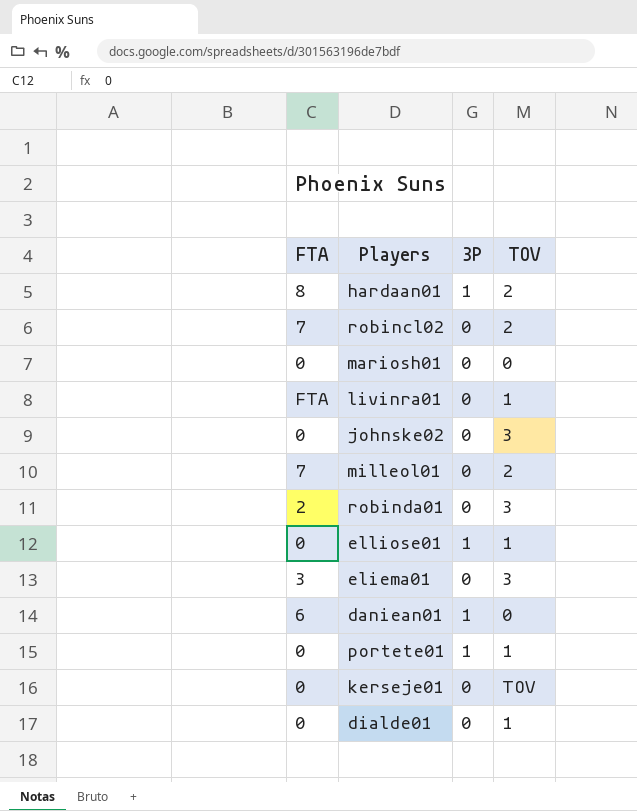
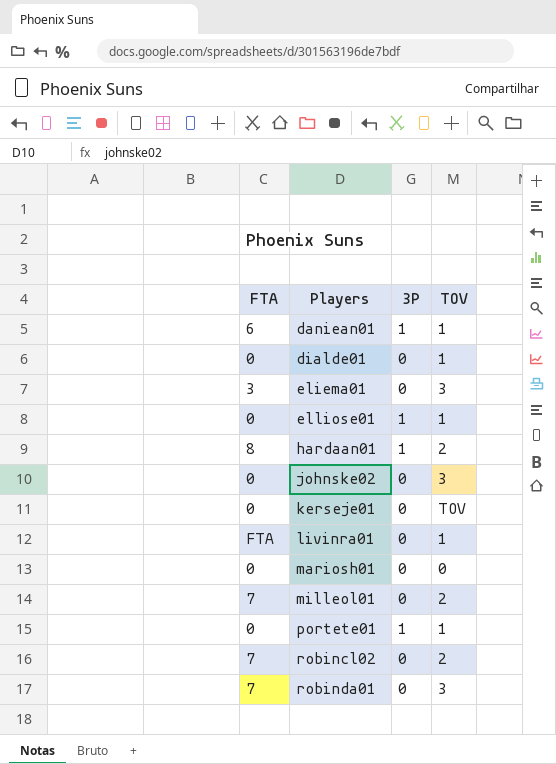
row order: none -> Players ascending
daniean01 | TOV: 0 -> 1
robinda01 | FTA: 2 -> 7

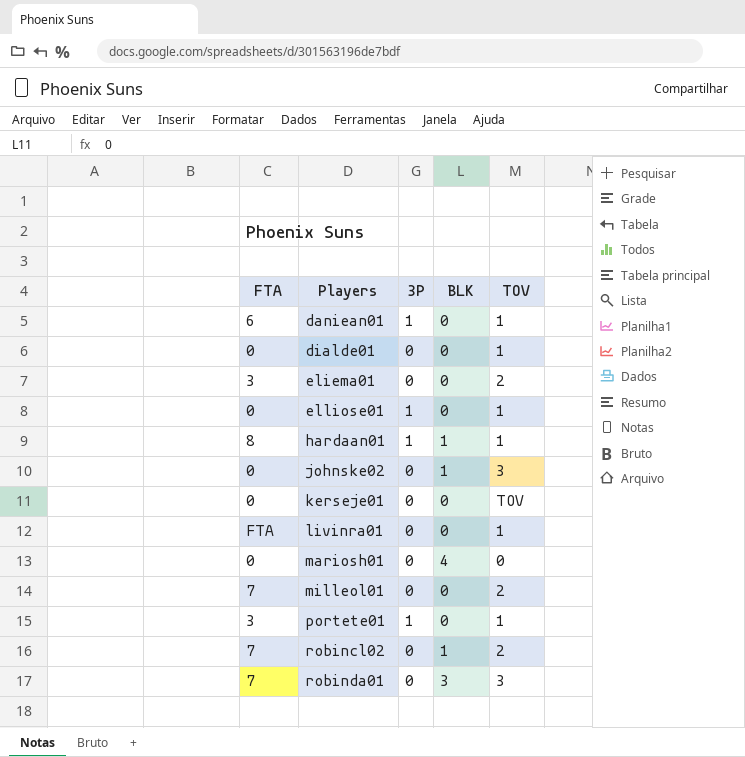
column BLK | position: none -> 4
eliema01 | TOV: 3 -> 2
hardaan01 | TOV: 2 -> 1
portete01 | FTA: 0 -> 3

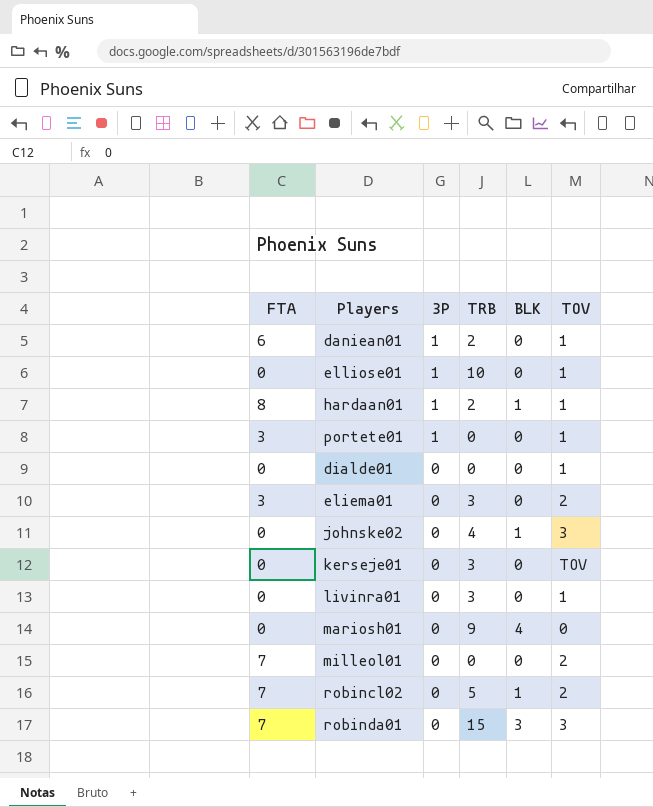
row order: Players ascending -> 3P descending
column TRB | position: none -> 4
livinra01 | FTA: FTA -> 0

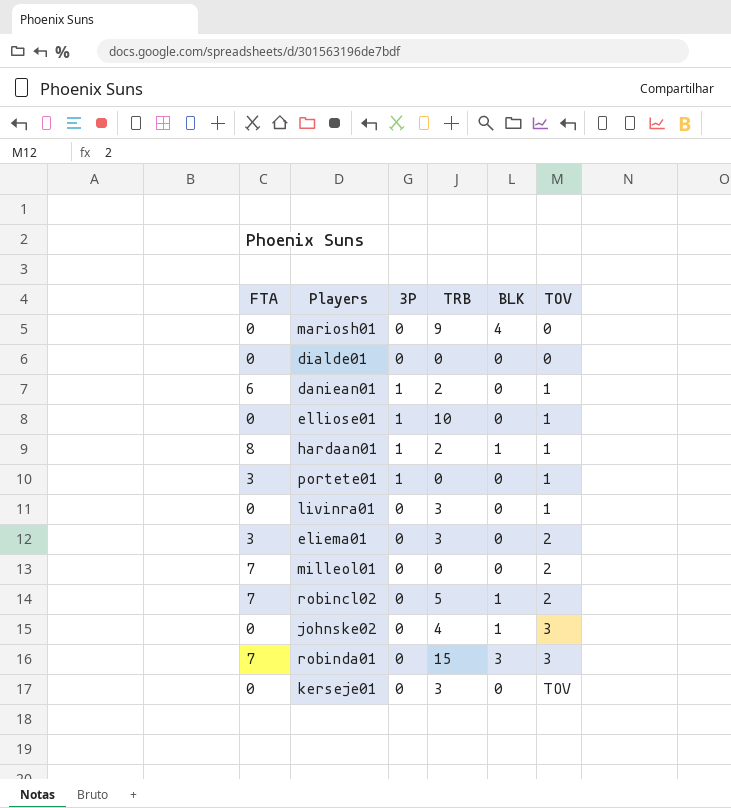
row order: 3P descending -> TOV ascending
dialde01 | TOV: 1 -> 0

